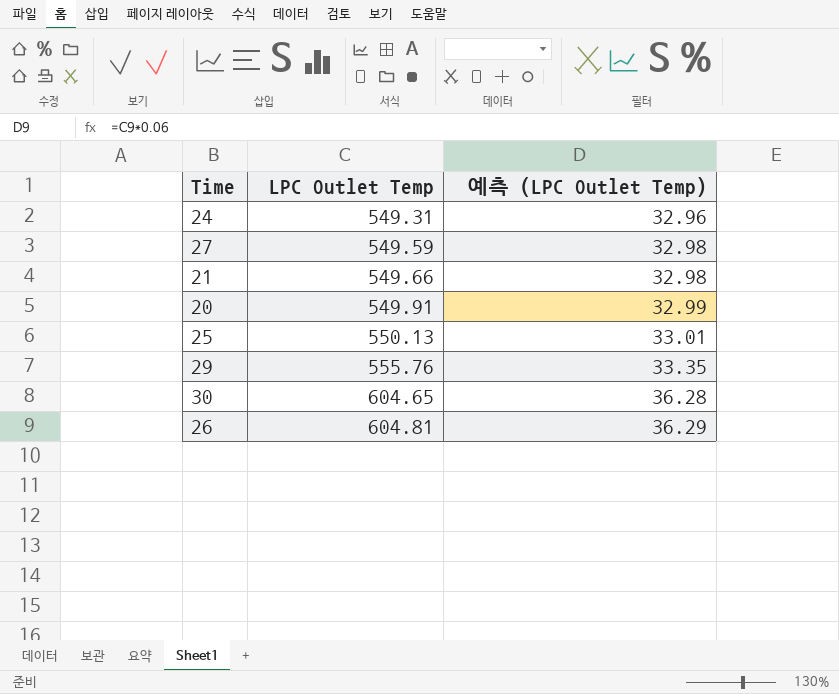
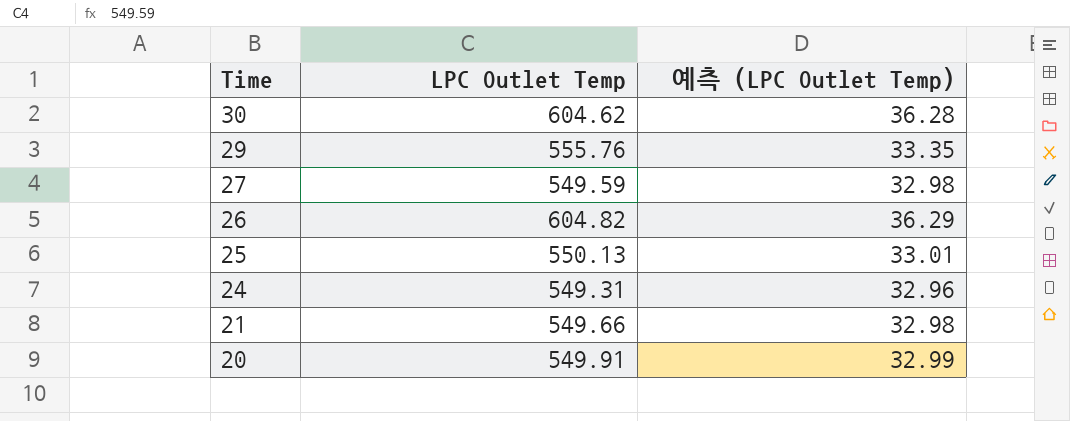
row order: LPC Outlet Temp ascending -> Time descending
30 | LPC Outlet Temp: 604.65 -> 604.62
26 | LPC Outlet Temp: 604.81 -> 604.82

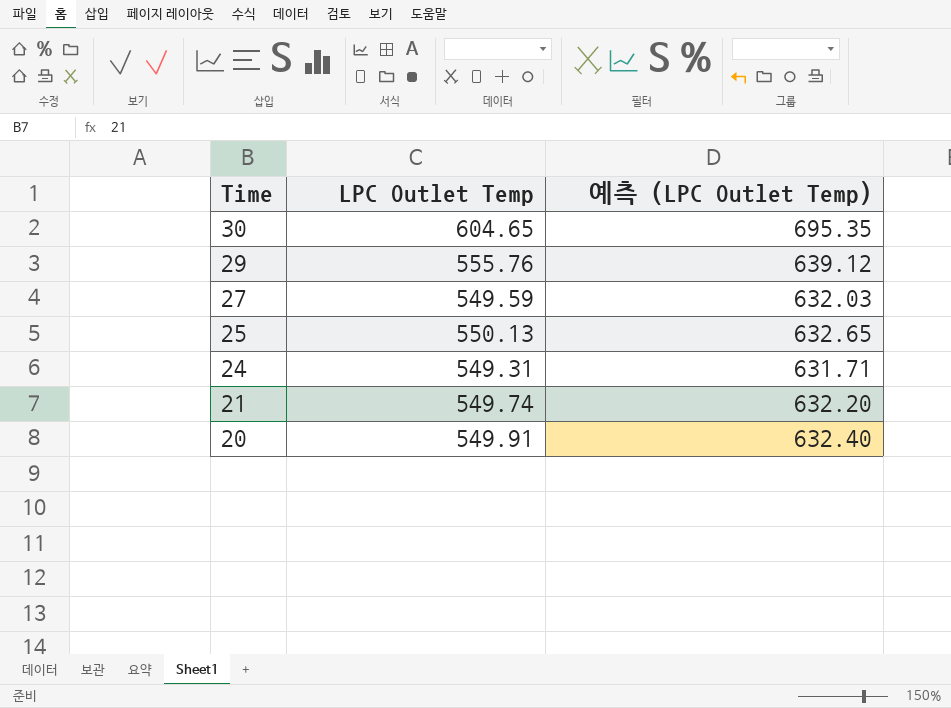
column 예측 (LPC Outlet Temp) | formula: [LPC Outlet Temp] * 0.06 -> [LPC Outlet Temp] * 1.15
row 26: 604.82 | 36.29 -> none
30 | LPC Outlet Temp: 604.62 -> 604.65
21 | LPC Outlet Temp: 549.66 -> 549.74

